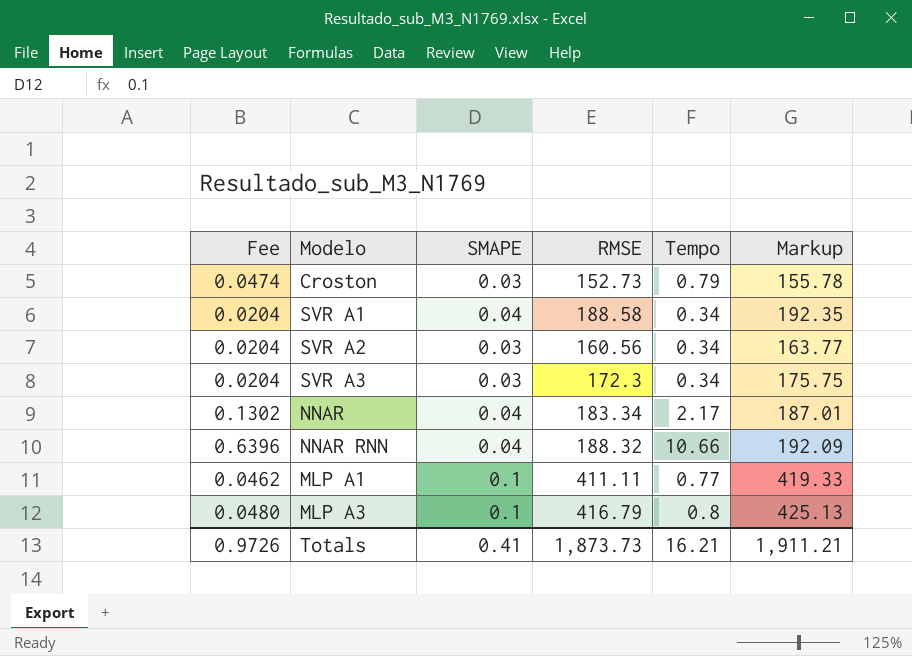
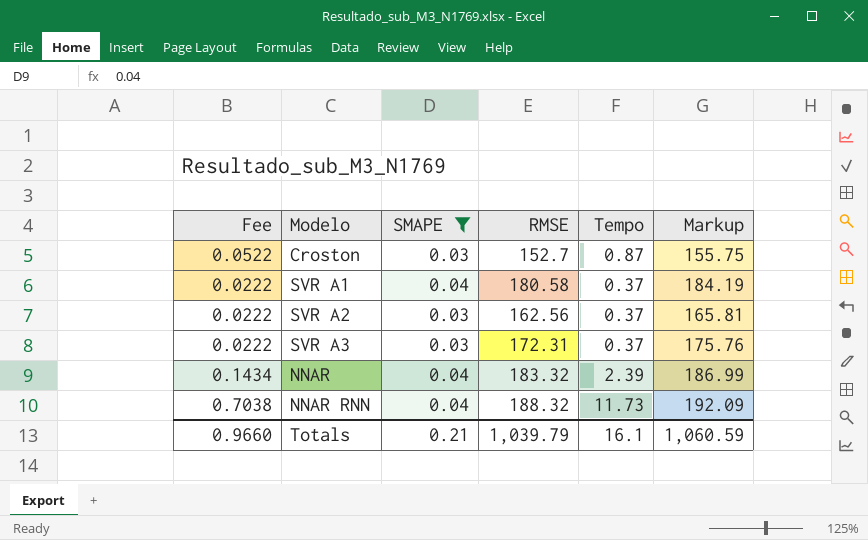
filter: none -> SMAPE != 0.1
Croston | Fee: 0.0474 -> 0.0522
Croston | RMSE: 152.73 -> 152.7
Croston | Tempo: 0.79 -> 0.87
Croston | Markup: 155.78 -> 155.75
SVR A1 | Fee: 0.0204 -> 0.0222
SVR A1 | RMSE: 188.58 -> 180.58
SVR A1 | Tempo: 0.34 -> 0.37
SVR A1 | Markup: 192.35 -> 184.19
SVR A2 | Fee: 0.0204 -> 0.0222
SVR A2 | RMSE: 160.56 -> 162.56
SVR A2 | Tempo: 0.34 -> 0.37
SVR A2 | Markup: 163.77 -> 165.81
SVR A3 | Fee: 0.0204 -> 0.0222
SVR A3 | RMSE: 172.3 -> 172.31
SVR A3 | Tempo: 0.34 -> 0.37
SVR A3 | Markup: 175.75 -> 175.76
NNAR | Fee: 0.1302 -> 0.1434
NNAR | RMSE: 183.34 -> 183.32
NNAR | Tempo: 2.17 -> 2.39
NNAR | Markup: 187.01 -> 186.99
NNAR RNN | Fee: 0.6396 -> 0.7038
NNAR RNN | Tempo: 10.66 -> 11.73
Totals | Fee: 0.9726 -> 0.9660
Totals | SMAPE: 0.41 -> 0.21
Totals | RMSE: 1,873.73 -> 1,039.79
Totals | Tempo: 16.21 -> 16.1
Totals | Markup: 1,911.21 -> 1,060.59

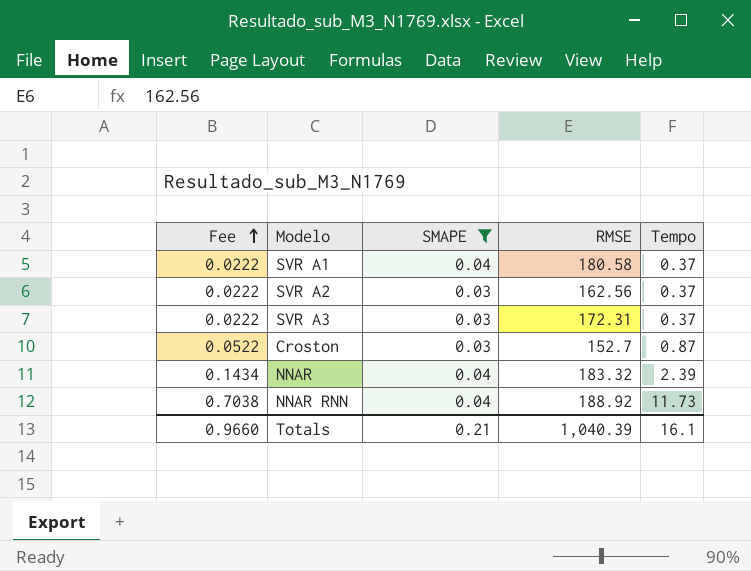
row order: none -> Fee ascending
column Markup | formula: [RMSE] * 1.02 -> none
NNAR RNN | RMSE: 188.32 -> 188.92
Totals | RMSE: 1,039.79 -> 1,040.39

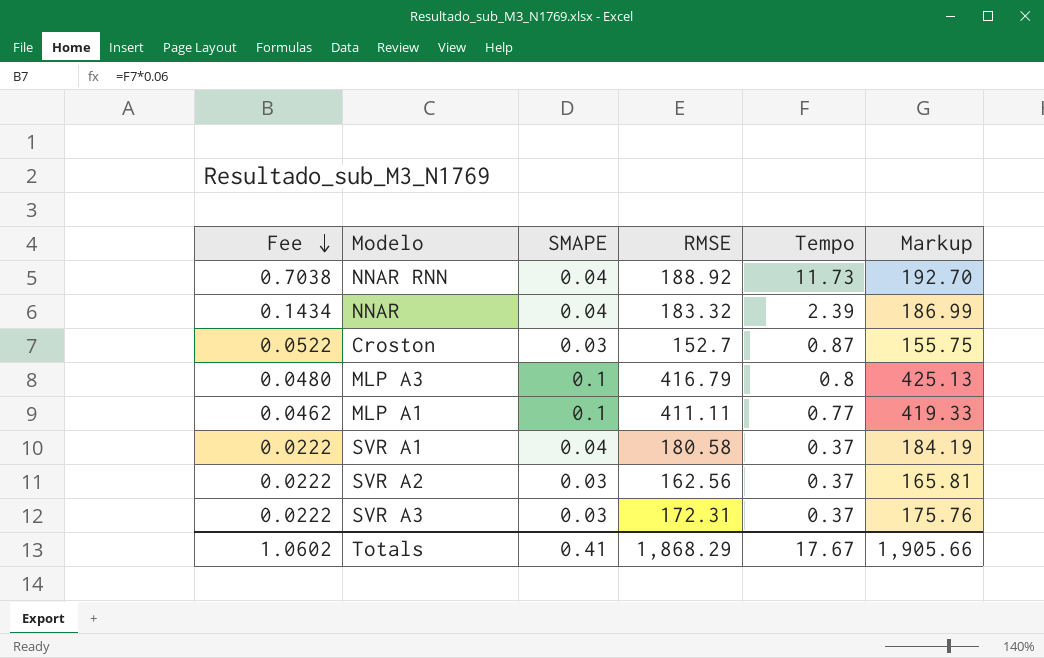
filter: SMAPE != 0.1 -> none
row order: Fee ascending -> Fee descending
column Markup | formula: none -> [RMSE] * 1.02
Totals | Fee: 0.9660 -> 1.0602
Totals | SMAPE: 0.21 -> 0.41
Totals | RMSE: 1,040.39 -> 1,868.29
Totals | Tempo: 16.1 -> 17.67

